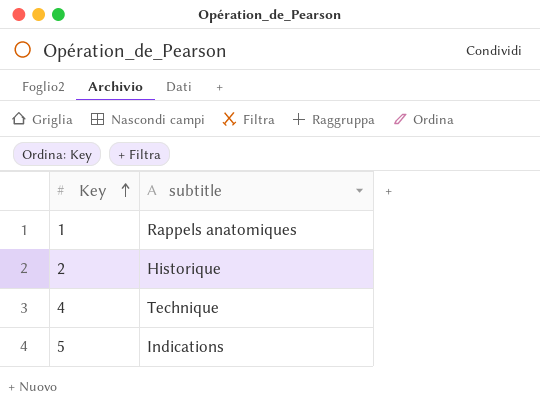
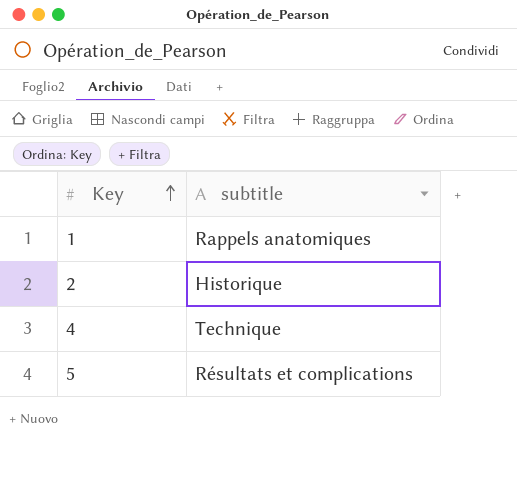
5 | subtitle: Indications -> Résultats et complications

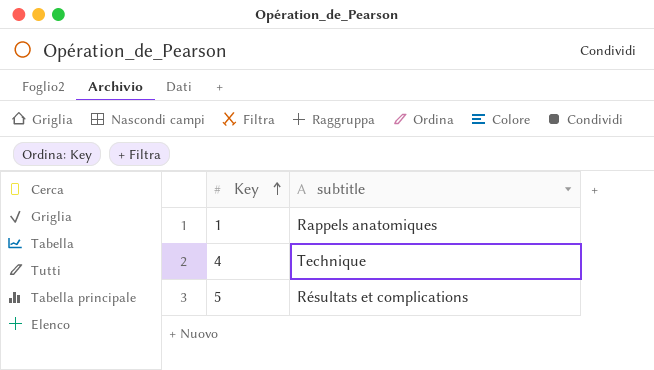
row 2: Historique -> none

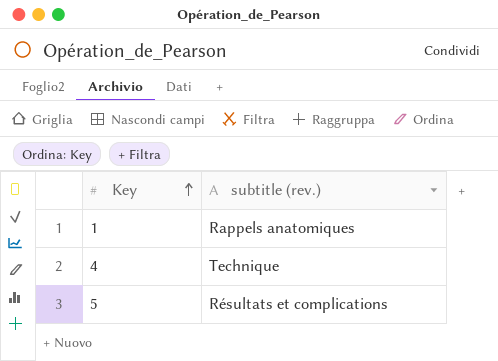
column name: subtitle -> subtitle (rev.)

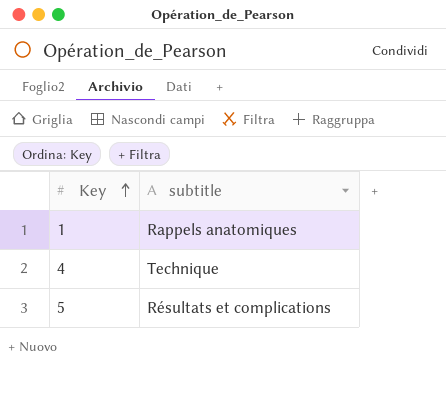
column name: subtitle (rev.) -> subtitle

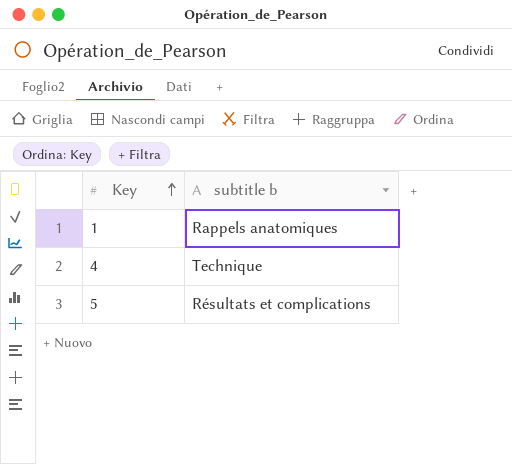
column name: subtitle -> subtitle b

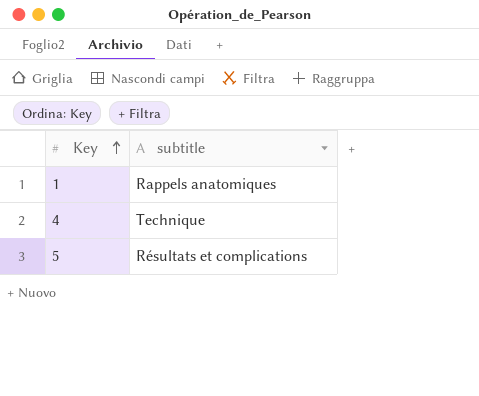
column name: subtitle b -> subtitle

